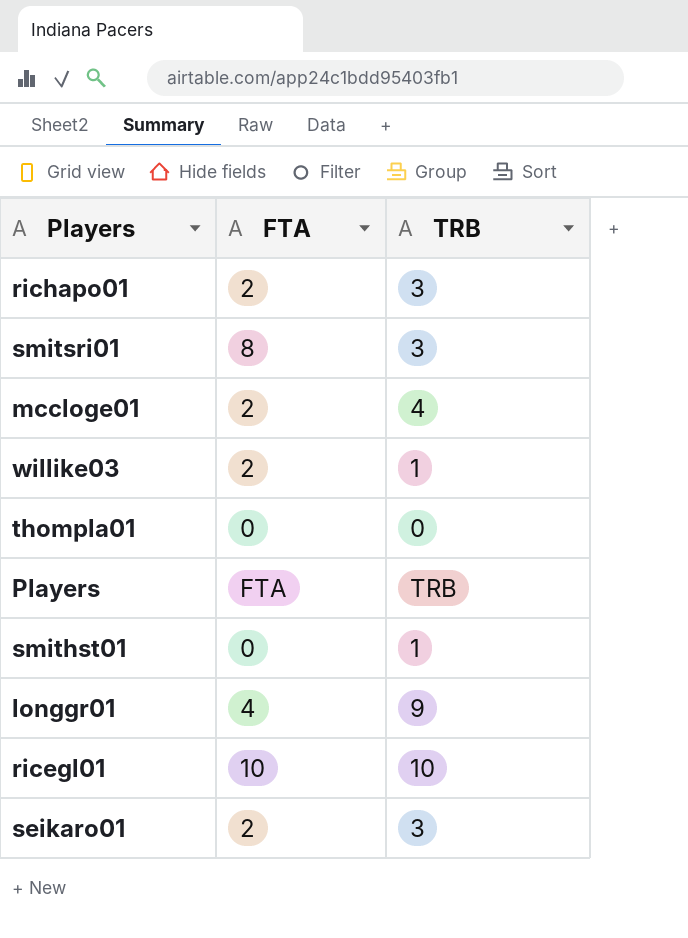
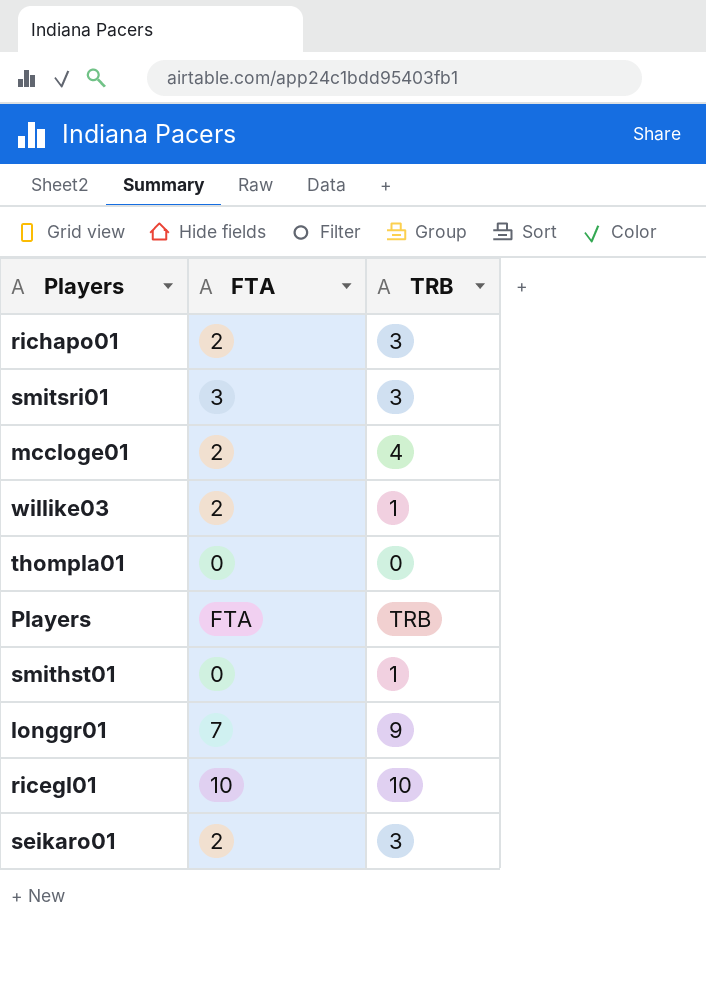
smitsri01 | FTA: 8 -> 3
longgr01 | FTA: 4 -> 7

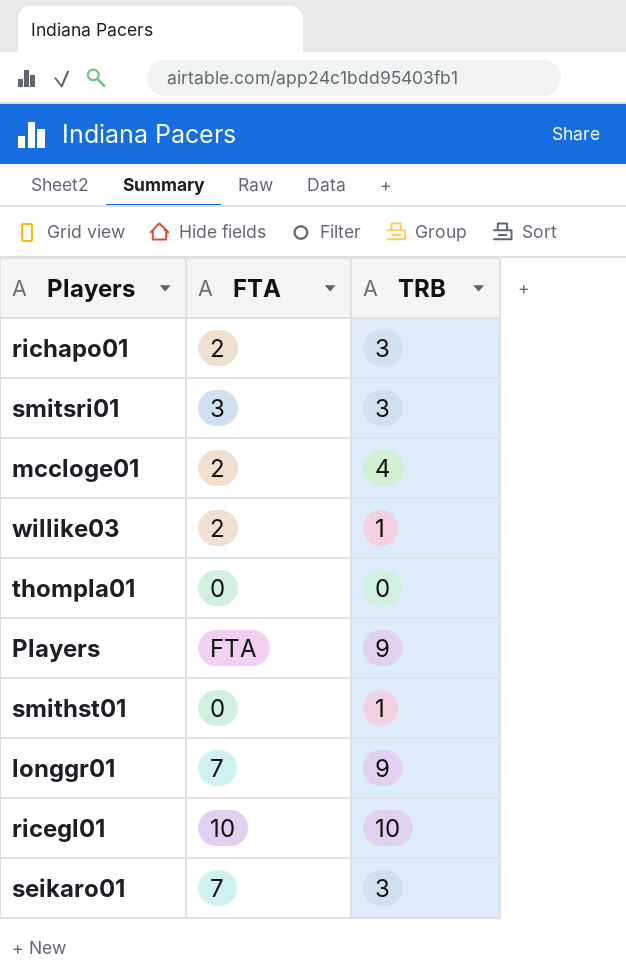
Players | TRB: TRB -> 9
seikaro01 | FTA: 2 -> 7

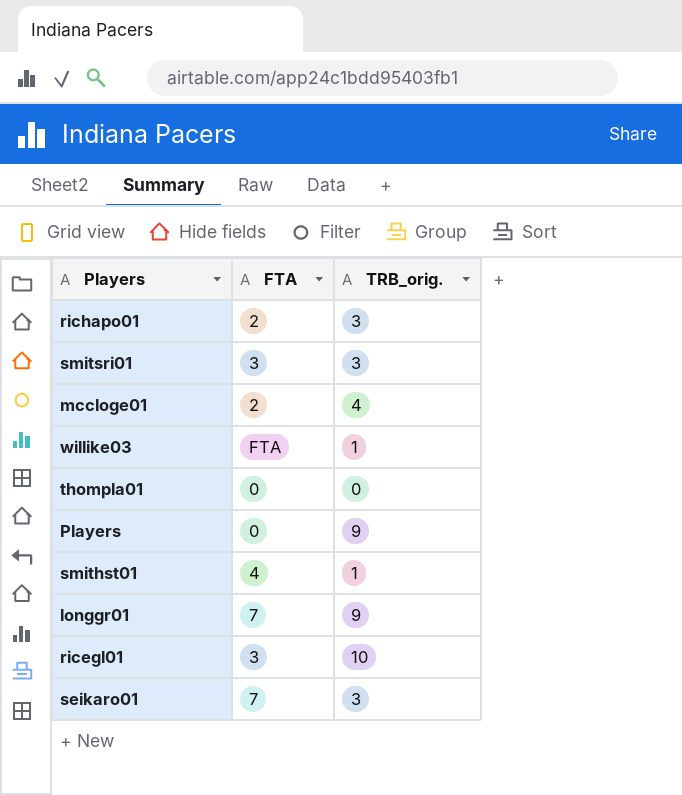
column name: TRB -> TRB_orig.
willike03 | FTA: 2 -> FTA
Players | FTA: FTA -> 0
smithst01 | FTA: 0 -> 4
ricegl01 | FTA: 10 -> 3

